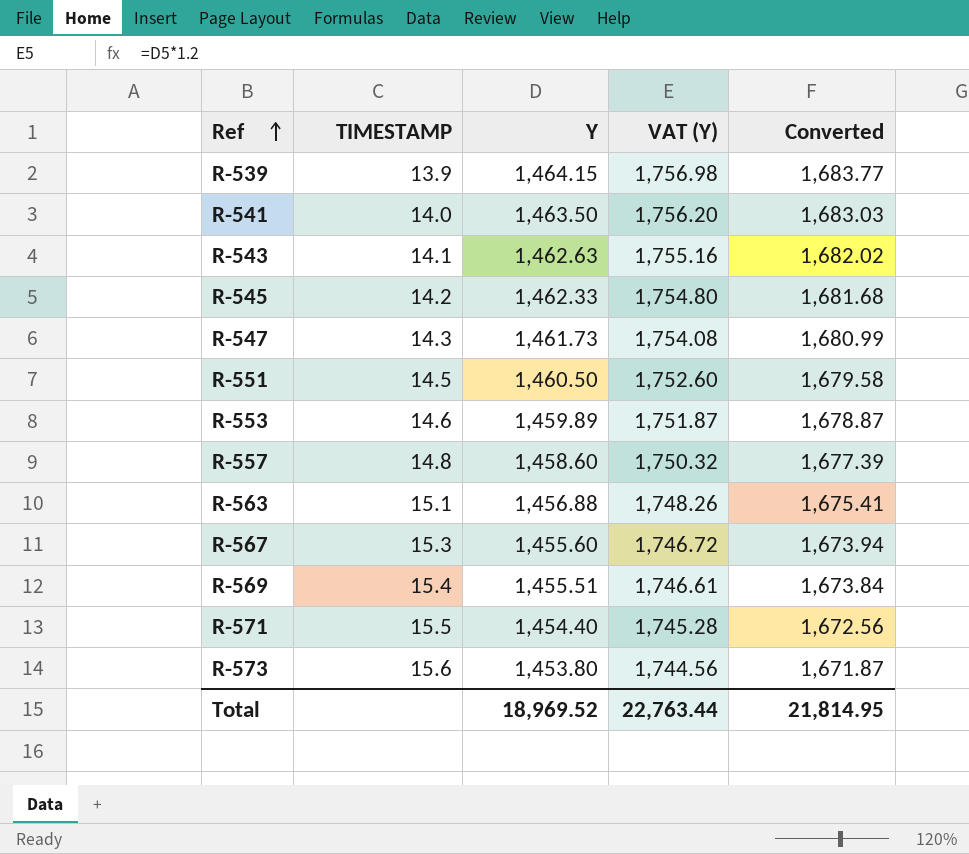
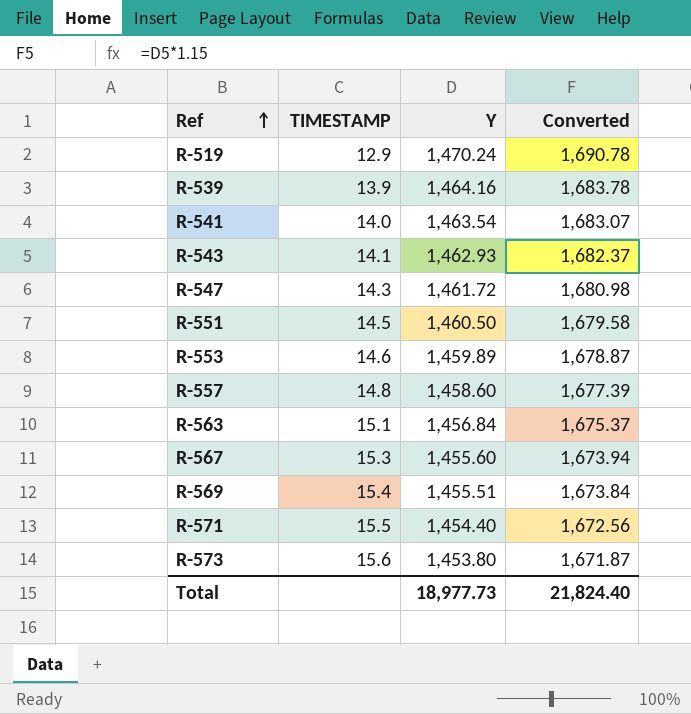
column VAT (Y) | formula: [Y] * 1.2 -> none
row R-545: 14.2 | 1,462.33 | 1,754.80 | 1,681.68 -> none
row R-519: none -> 12.9 | 1,470.24 | 1,690.78
R-539 | Y: 1,464.15 -> 1,464.16
R-539 | Converted: 1,683.77 -> 1,683.78
R-541 | Y: 1,463.50 -> 1,463.54
R-541 | Converted: 1,683.03 -> 1,683.07
R-543 | Y: 1,462.63 -> 1,462.93
R-543 | Converted: 1,682.02 -> 1,682.37
R-547 | Y: 1,461.73 -> 1,461.72
R-547 | Converted: 1,680.99 -> 1,680.98
R-563 | Y: 1,456.88 -> 1,456.84
R-563 | Converted: 1,675.41 -> 1,675.37
Total | Y: 18,969.52 -> 18,977.73
Total | Converted: 21,814.95 -> 21,824.40

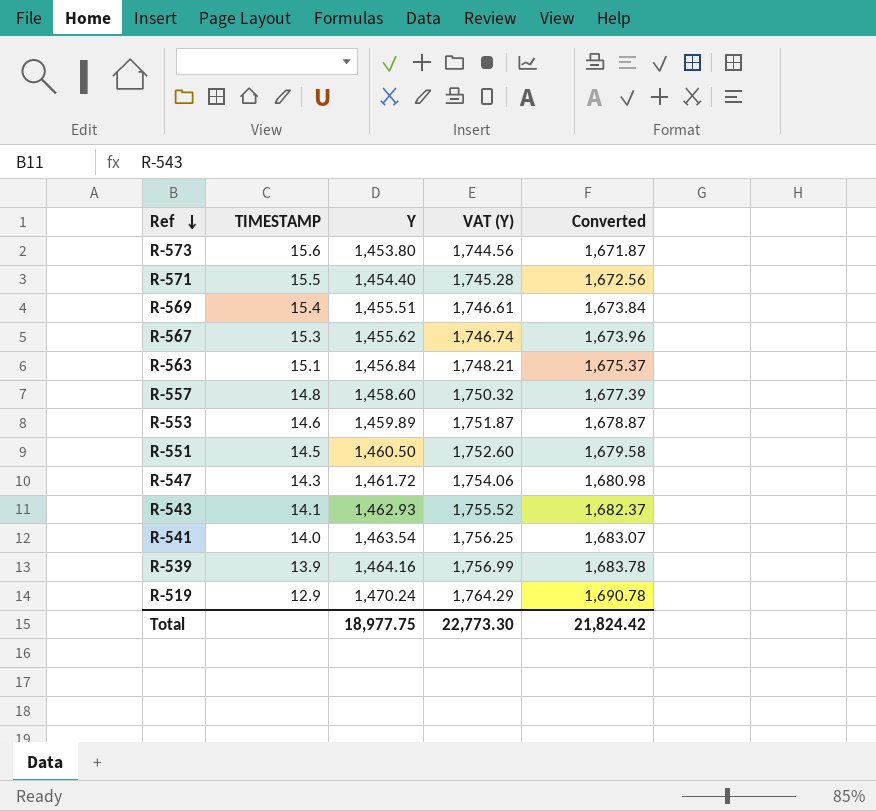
row order: Ref ascending -> Ref descending
column VAT (Y) | formula: none -> [Y] * 1.2
R-567 | Y: 1,455.60 -> 1,455.62
R-567 | Converted: 1,673.94 -> 1,673.96
Total | Y: 18,977.73 -> 18,977.75
Total | Converted: 21,824.40 -> 21,824.42

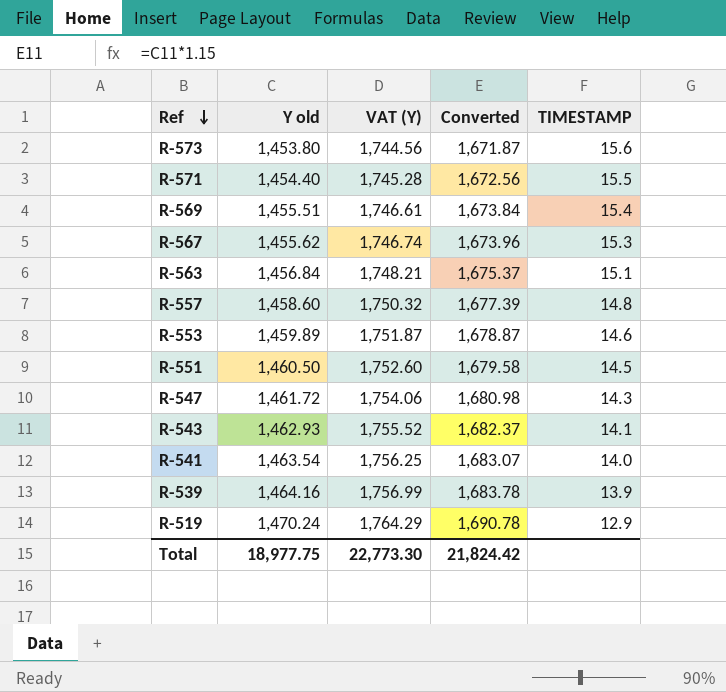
column name: Y -> Y old
column TIMESTAMP | position: 2 -> 5

